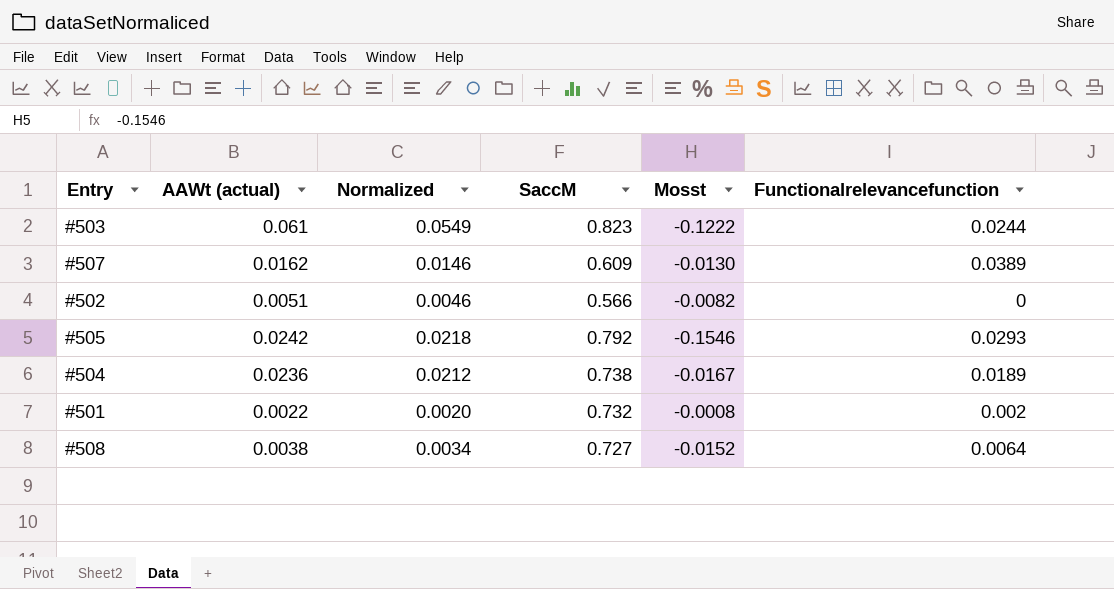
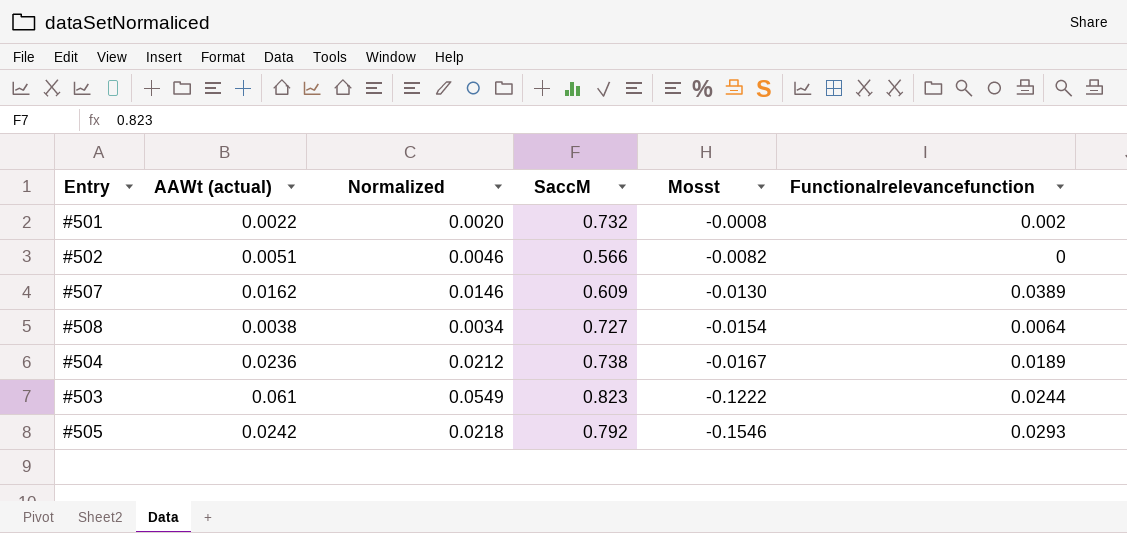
row order: none -> Mosst descending
#508 | Mosst: -0.0152 -> -0.0154

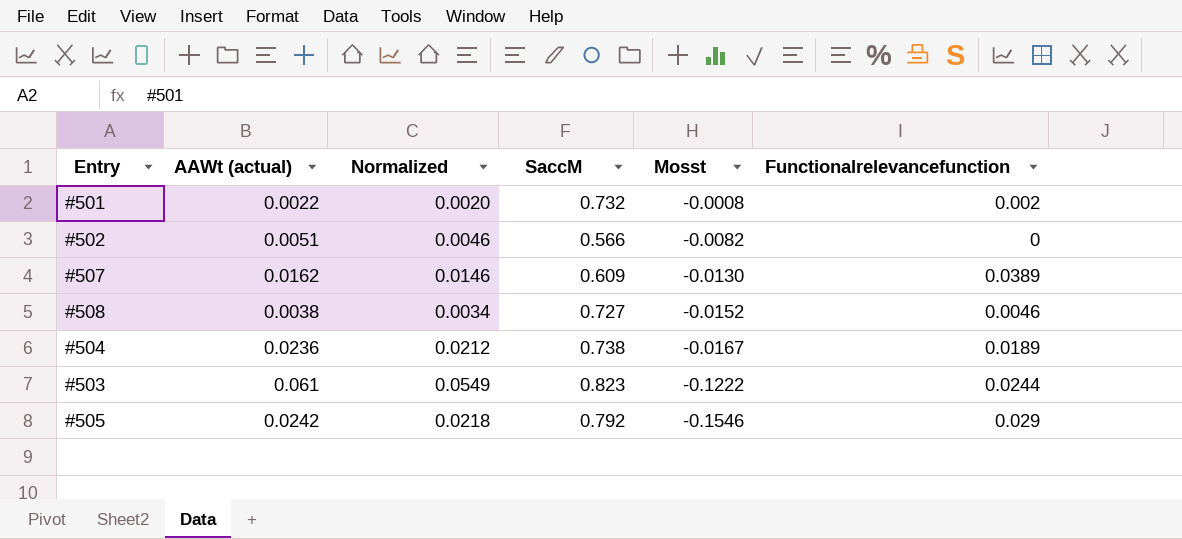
#508 | Mosst: -0.0154 -> -0.0152
#508 | Functionalrelevancefunction: 0.0064 -> 0.0046
#505 | Functionalrelevancefunction: 0.0293 -> 0.029

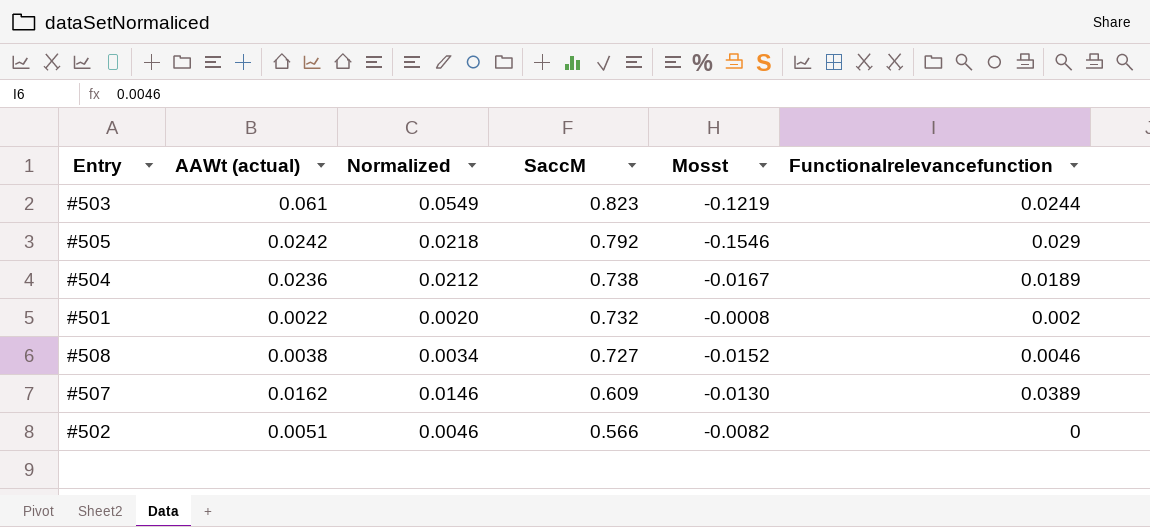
row order: Mosst descending -> SaccM descending
#503 | Mosst: -0.1222 -> -0.1219

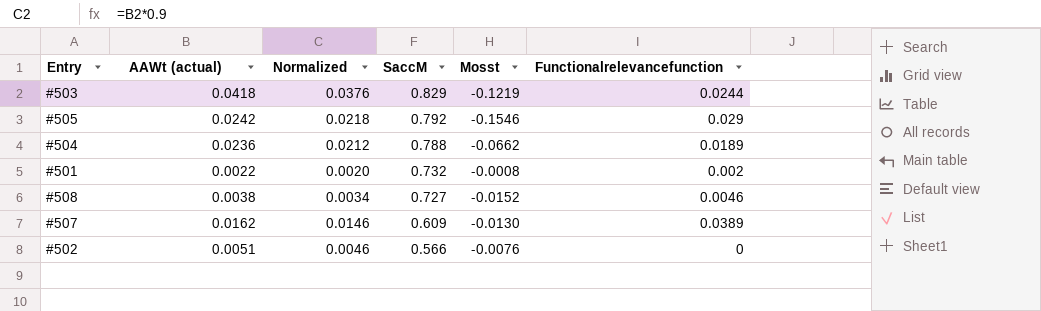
#503 | AAWt (actual): 0.061 -> 0.0418
#503 | Normalized: 0.0549 -> 0.0376
#503 | SaccM: 0.823 -> 0.829
#504 | SaccM: 0.738 -> 0.788
#504 | Mosst: -0.0167 -> -0.0662
#502 | Mosst: -0.0082 -> -0.0076

